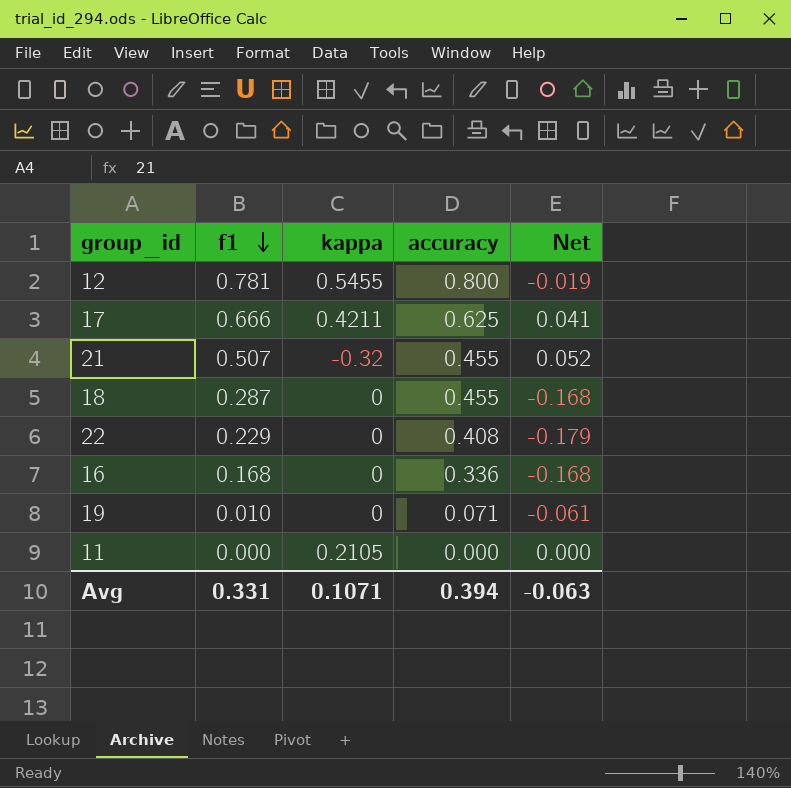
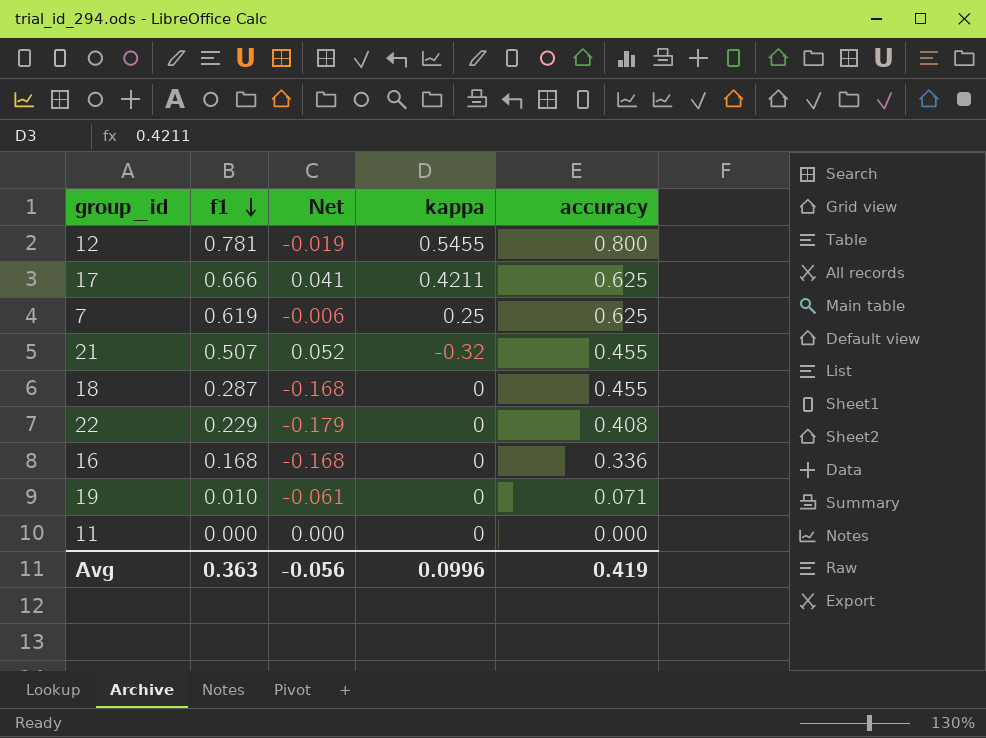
column Net | position: 5 -> 3
row 7: none -> 0.619 | -0.006 | 0.25 | 0.625
11 | kappa: 0.2105 -> 0
Avg | f1: 0.331 -> 0.363
Avg | Net: -0.063 -> -0.056
Avg | kappa: 0.1071 -> 0.0996
Avg | accuracy: 0.394 -> 0.419

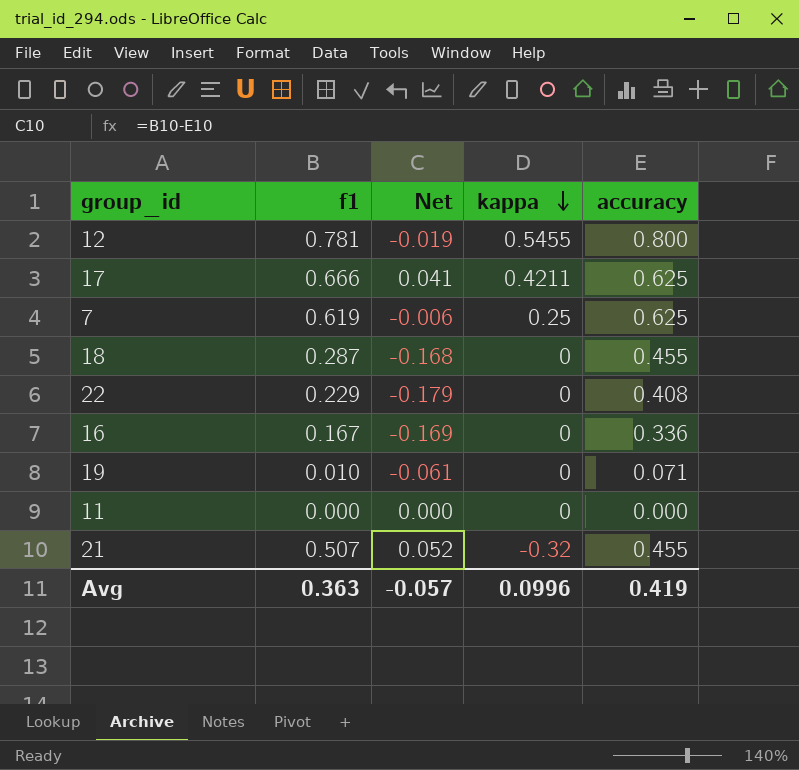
row order: f1 descending -> kappa descending
16 | f1: 0.168 -> 0.167
16 | Net: -0.168 -> -0.169
Avg | Net: -0.056 -> -0.057

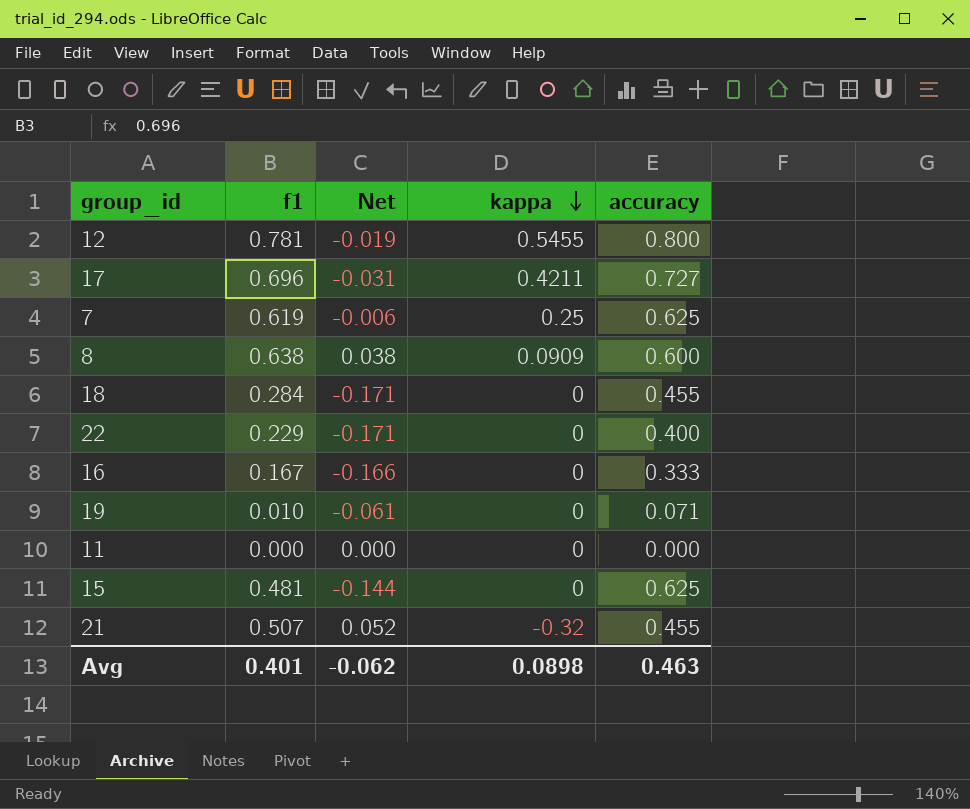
17 | f1: 0.666 -> 0.696
17 | Net: 0.041 -> -0.031
17 | accuracy: 0.625 -> 0.727
row 8: none -> 0.638 | 0.038 | 0.0909 | 0.600
18 | f1: 0.287 -> 0.284
18 | Net: -0.168 -> -0.171
22 | Net: -0.179 -> -0.171
22 | accuracy: 0.408 -> 0.400
16 | Net: -0.169 -> -0.166
16 | accuracy: 0.336 -> 0.333
row 15: none -> 0.481 | -0.144 | 0 | 0.625
Avg | f1: 0.363 -> 0.401
Avg | Net: -0.057 -> -0.062
Avg | kappa: 0.0996 -> 0.0898
Avg | accuracy: 0.419 -> 0.463

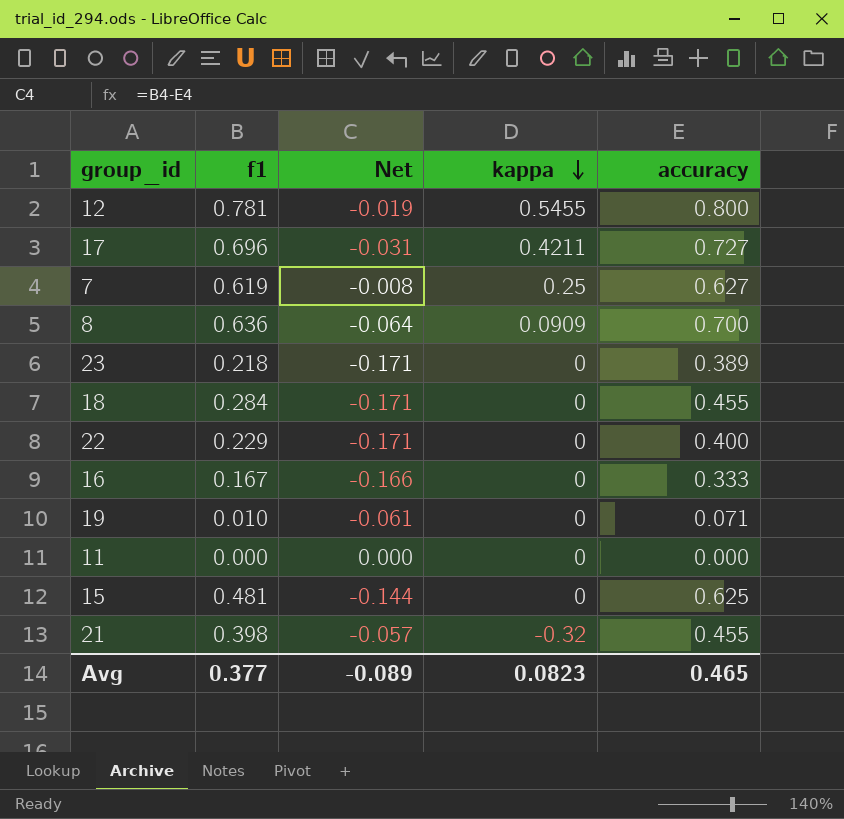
7 | Net: -0.006 -> -0.008
7 | accuracy: 0.625 -> 0.627
8 | f1: 0.638 -> 0.636
8 | Net: 0.038 -> -0.064
8 | accuracy: 0.600 -> 0.700
row 23: none -> 0.218 | -0.171 | 0 | 0.389
21 | f1: 0.507 -> 0.398
21 | Net: 0.052 -> -0.057
Avg | f1: 0.401 -> 0.377
Avg | Net: -0.062 -> -0.089
Avg | kappa: 0.0898 -> 0.0823
Avg | accuracy: 0.463 -> 0.465

